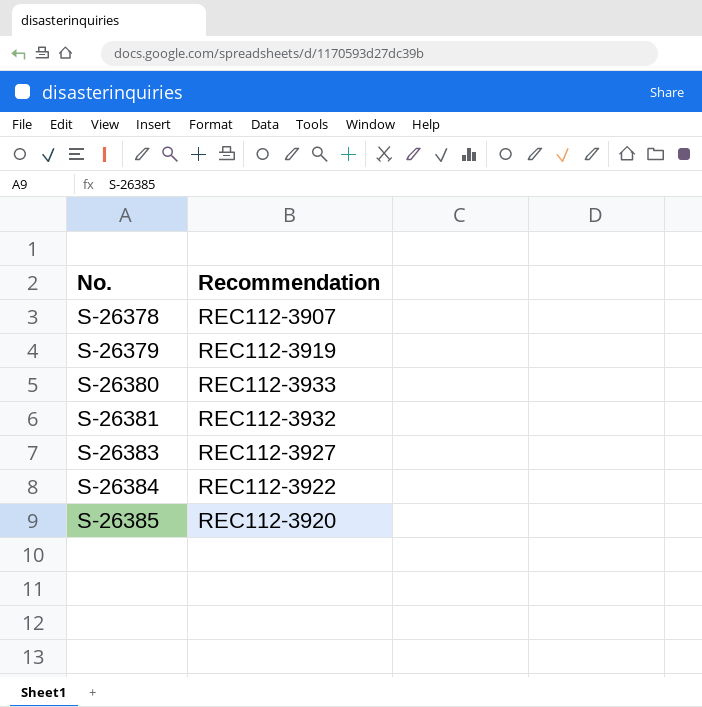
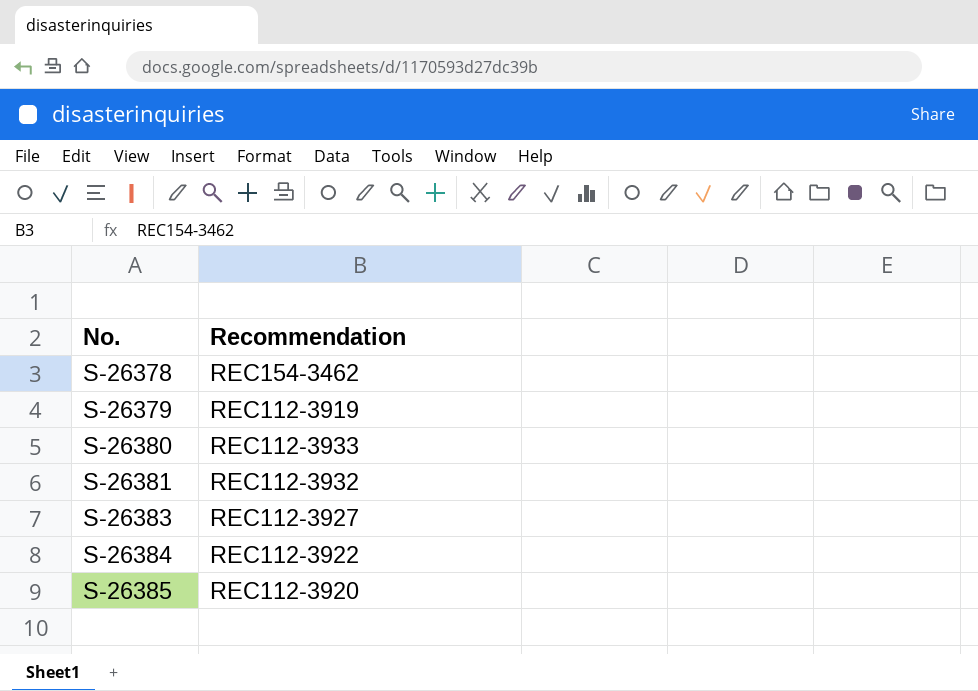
S-26378 | Recommendation: REC112-3907 -> REC154-3462

